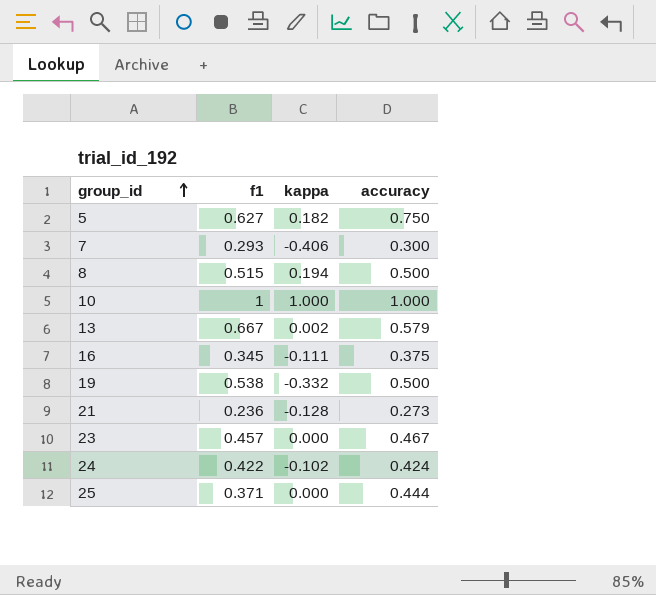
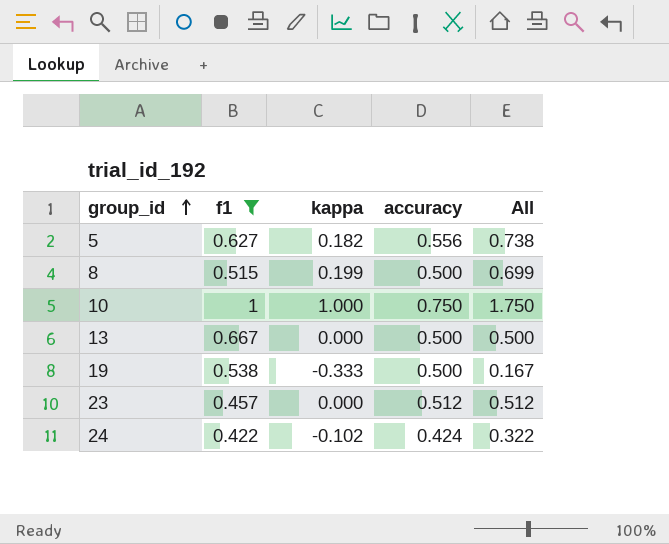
filter: none -> f1 >= 0.422
column All | formula: none -> [kappa] + [accuracy]
5 | accuracy: 0.750 -> 0.556
8 | kappa: 0.194 -> 0.199
10 | accuracy: 1.000 -> 0.750
13 | kappa: 0.002 -> 0.000
13 | accuracy: 0.579 -> 0.500
19 | kappa: -0.332 -> -0.333
23 | accuracy: 0.467 -> 0.512

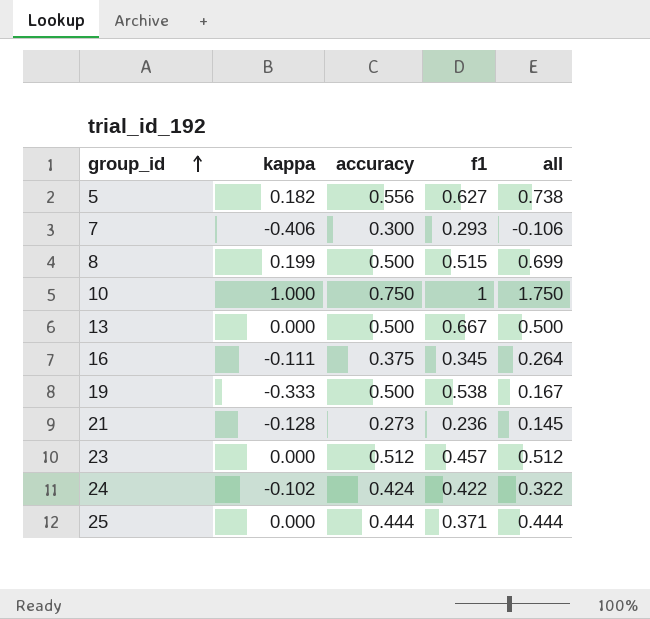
filter: f1 >= 0.422 -> none
column f1 | position: 2 -> 4
column name: All -> all

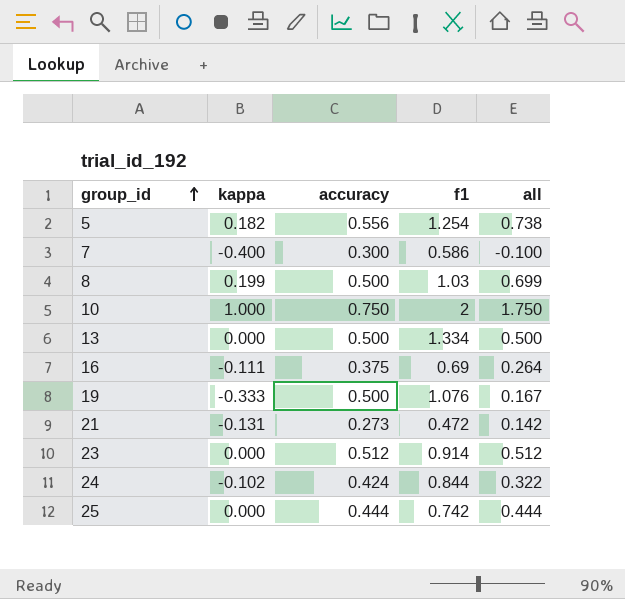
5 | f1: 0.627 -> 1.254
7 | kappa: -0.406 -> -0.400
7 | f1: 0.293 -> 0.586
7 | all: -0.106 -> -0.100
8 | f1: 0.515 -> 1.03
10 | f1: 1 -> 2
13 | f1: 0.667 -> 1.334
16 | f1: 0.345 -> 0.69
19 | f1: 0.538 -> 1.076
21 | kappa: -0.128 -> -0.131
21 | f1: 0.236 -> 0.472
21 | all: 0.145 -> 0.142
23 | f1: 0.457 -> 0.914
24 | f1: 0.422 -> 0.844
25 | f1: 0.371 -> 0.742

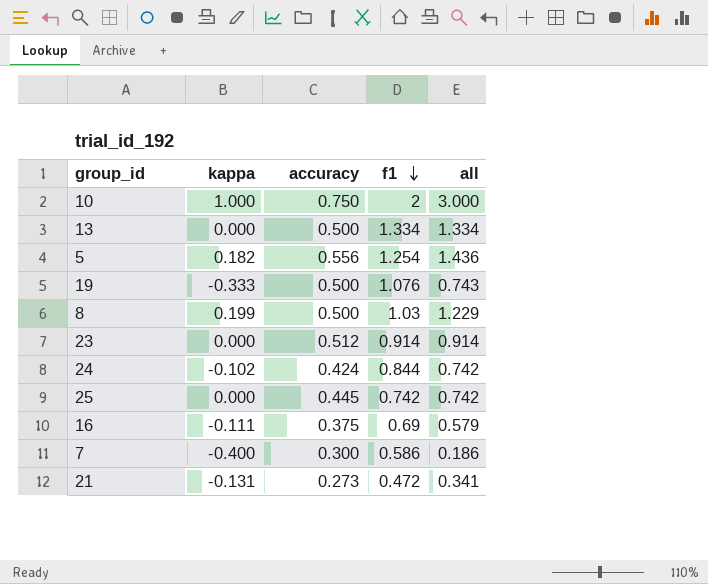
row order: group_id ascending -> f1 descending
column all | formula: [kappa] + [accuracy] -> [kappa] + [f1]
25 | accuracy: 0.444 -> 0.445

